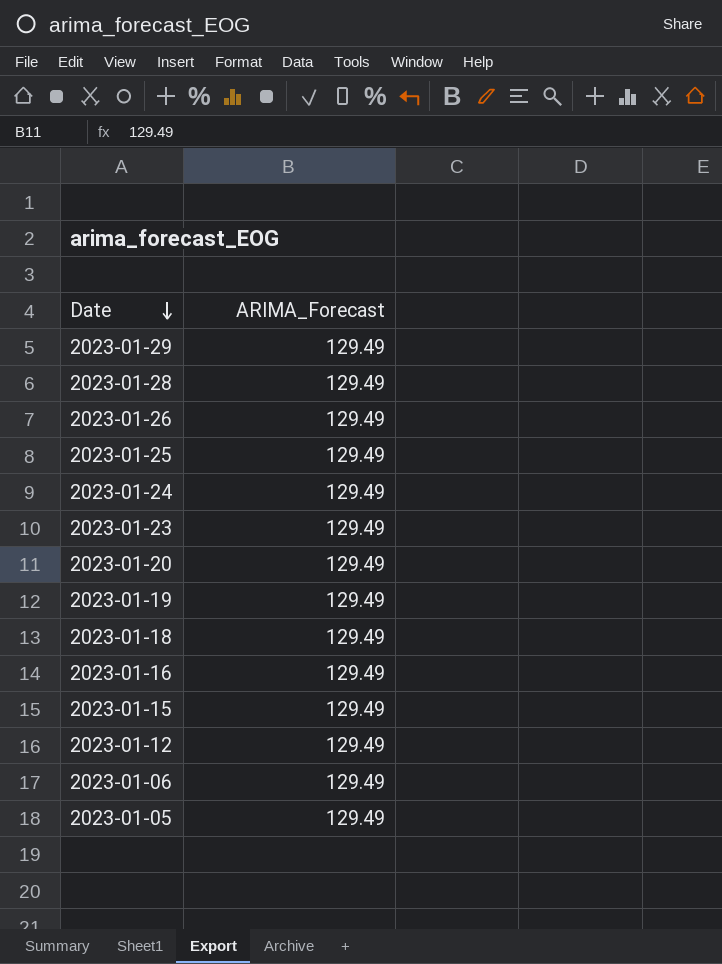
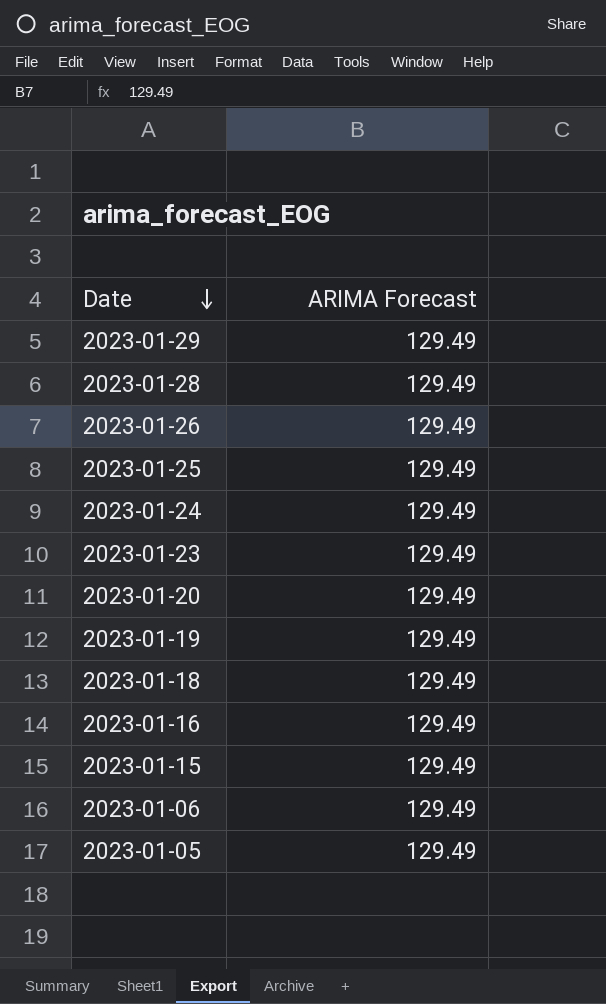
column name: ARIMA_Forecast -> ARIMA Forecast
row 2023-01-12: 129.49 -> none

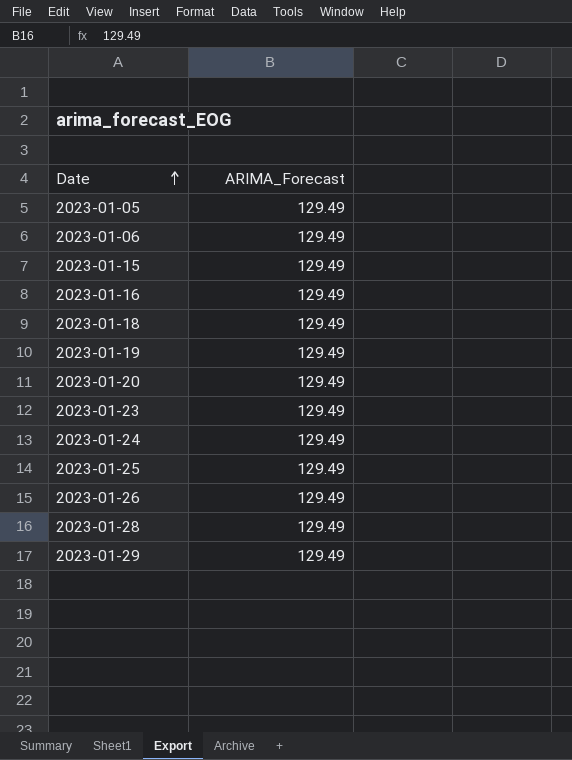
row order: Date descending -> Date ascending
column name: ARIMA Forecast -> ARIMA_Forecast

